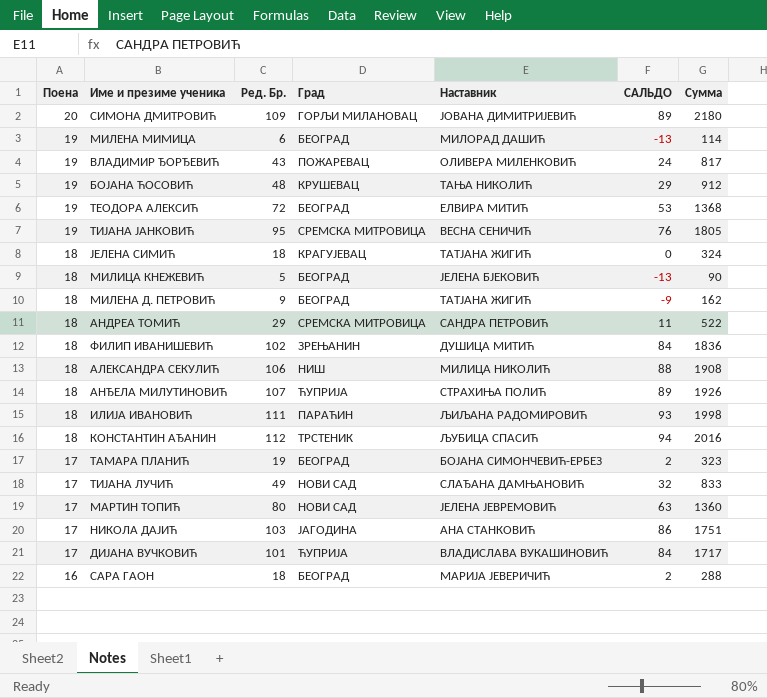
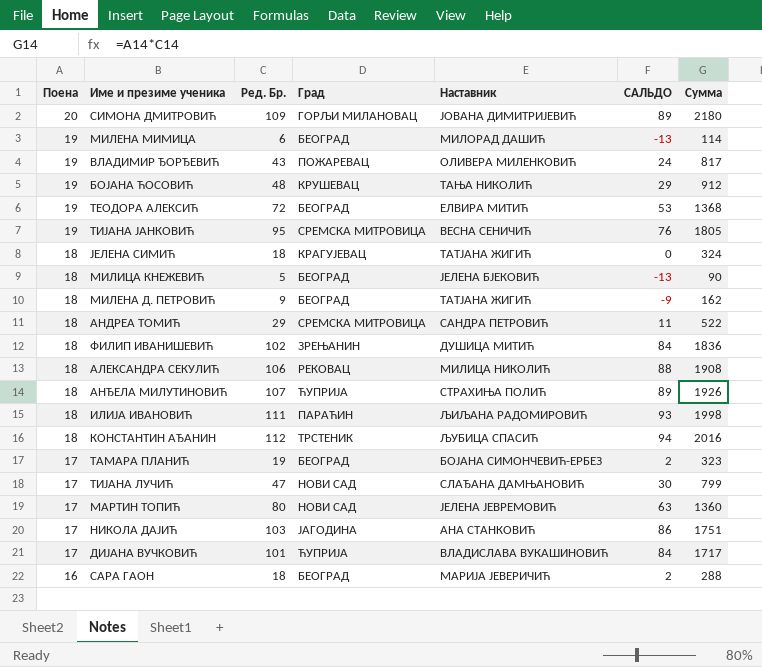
АЛЕКСАНДРА СЕКУЛИЋ | Град: НИШ -> РЕКОВАЦ
ТИЈАНА ЛУЧИЋ | Ред. Бр.: 49 -> 47
ТИЈАНА ЛУЧИЋ | САЛЬДО: 32 -> 30
ТИЈАНА ЛУЧИЋ | Сумма: 833 -> 799

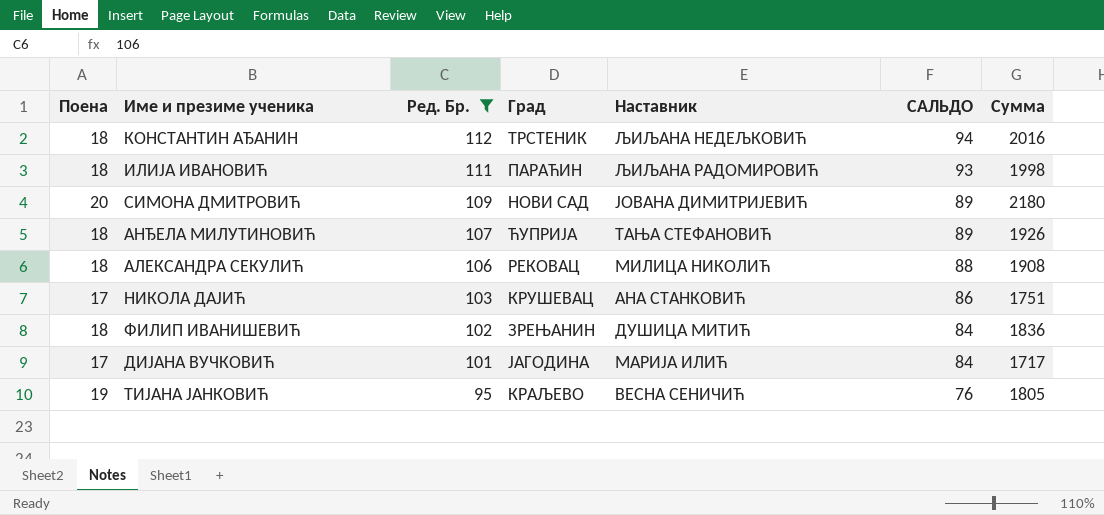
filter: none -> Ред. Бр. >= 95
row order: Поена descending -> Ред. Бр. descending
КОНСТАНТИН АЂАНИН | Наставник: ЉУБИЦА СПАСИЋ -> ЉИЉАНА НЕДЕЉКОВИЋ
СИМОНА ДМИТРОВИЋ | Град: ГОРЉИ МИЛАНОВАЦ -> НОВИ САД
АНЂЕЛА МИЛУТИНОВИЋ | Наставник: СТРАХИЊА ПОЛИЋ -> ТАЊА СТЕФАНОВИЋ
НИКОЛА ДАЈИЋ | Град: ЈАГОДИНА -> КРУШЕВАЦ
ДИЈАНА ВУЧКОВИЋ | Град: ЋУПРИЈА -> ЈАГОДИНА
ДИЈАНА ВУЧКОВИЋ | Наставник: ВЛАДИСЛАВА ВУКАШИНОВИЋ -> МАРИЈА ИЛИЋ
ТИЈАНА ЈАНКОВИЋ | Град: СРЕМСКА МИТРОВИЦА -> КРАЉЕВО

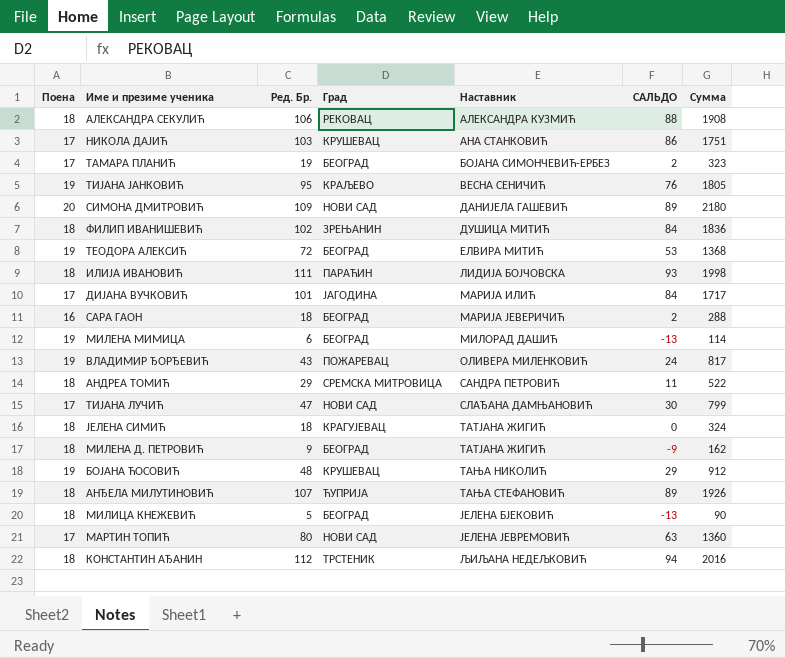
filter: Ред. Бр. >= 95 -> none
row order: Ред. Бр. descending -> Наставник ascending
АЛЕКСАНДРА СЕКУЛИЋ | Наставник: МИЛИЦА НИКОЛИЋ -> АЛЕКСАНДРА КУЗМИЋ
СИМОНА ДМИТРОВИЋ | Наставник: ЈОВАНА ДИМИТРИЈЕВИЋ -> ДАНИЈЕЛА ГАШЕВИЋ
ИЛИЈА ИВАНОВИЋ | Наставник: ЉИЉАНА РАДОМИРОВИЋ -> ЛИДИЈА БОЈЧОВСКА

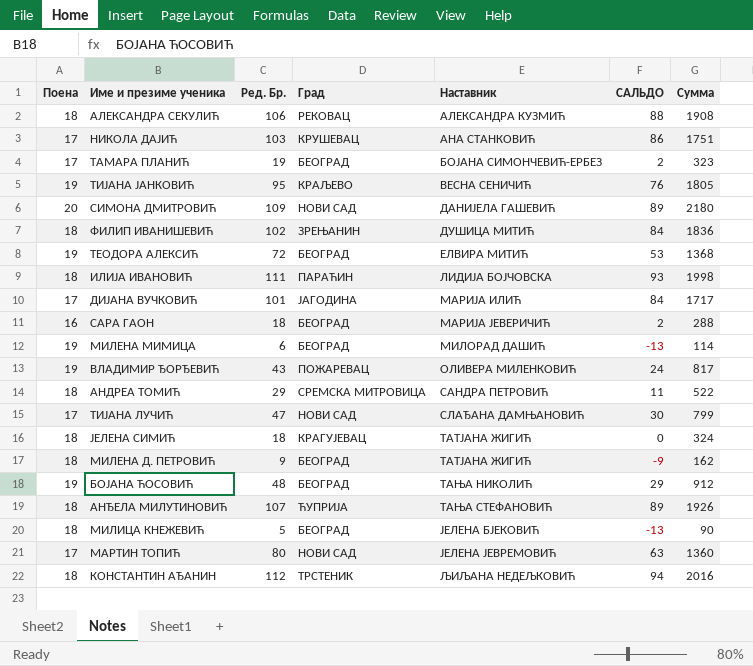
БОЈАНА ЋОСОВИЋ | Град: КРУШЕВАЦ -> БЕОГРАД

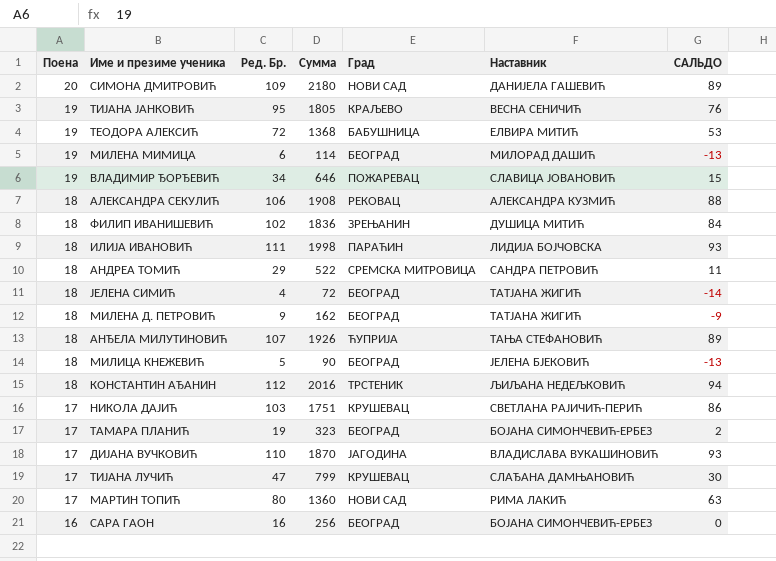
row order: Наставник ascending -> Поена descending
column Сумма | position: 7 -> 4
row БОЈАНА ЋОСОВИЋ: 19 | 48 | БЕОГРАД | ТАЊА НИКОЛИЋ | 29 | 912 -> none
ТЕОДОРА АЛЕКСИЋ | Град: БЕОГРАД -> БАБУШНИЦА
ВЛАДИМИР ЂОРЂЕВИЋ | Ред. Бр.: 43 -> 34
ВЛАДИМИР ЂОРЂЕВИЋ | Сумма: 817 -> 646
ВЛАДИМИР ЂОРЂЕВИЋ | Наставник: ОЛИВЕРА МИЛЕНКОВИЋ -> СЛАВИЦА ЈОВАНОВИЋ
ВЛАДИМИР ЂОРЂЕВИЋ | САЛЬДО: 24 -> 15
ЈЕЛЕНА СИМИЋ | Ред. Бр.: 18 -> 4
ЈЕЛЕНА СИМИЋ | Сумма: 324 -> 72
ЈЕЛЕНА СИМИЋ | Град: КРАГУЈЕВАЦ -> БЕОГРАД
ЈЕЛЕНА СИМИЋ | САЛЬДО: 0 -> -14
НИКОЛА ДАЈИЋ | Наставник: АНА СТАНКОВИЋ -> СВЕТЛАНА РАЈИЧИЋ-ПЕРИЋ
ДИЈАНА ВУЧКОВИЋ | Ред. Бр.: 101 -> 110
ДИЈАНА ВУЧКОВИЋ | Сумма: 1717 -> 1870
ДИЈАНА ВУЧКОВИЋ | Наставник: МАРИЈА ИЛИЋ -> ВЛАДИСЛАВА ВУКАШИНОВИЋ
ДИЈАНА ВУЧКОВИЋ | САЛЬДО: 84 -> 93
ТИЈАНА ЛУЧИЋ | Град: НОВИ САД -> КРУШЕВАЦ
МАРТИН ТОПИЋ | Наставник: ЈЕЛЕНА ЈЕВРЕМОВИЋ -> РИМА ЛАКИЋ
САРА ГАОН | Ред. Бр.: 18 -> 16
САРА ГАОН | Сумма: 288 -> 256
САРА ГАОН | Наставник: МАРИЈА ЈЕВЕРИЧИЋ -> БОЈАНА СИМОНЧЕВИЋ-ЕРБЕЗ
САРА ГАОН | САЛЬДО: 2 -> 0

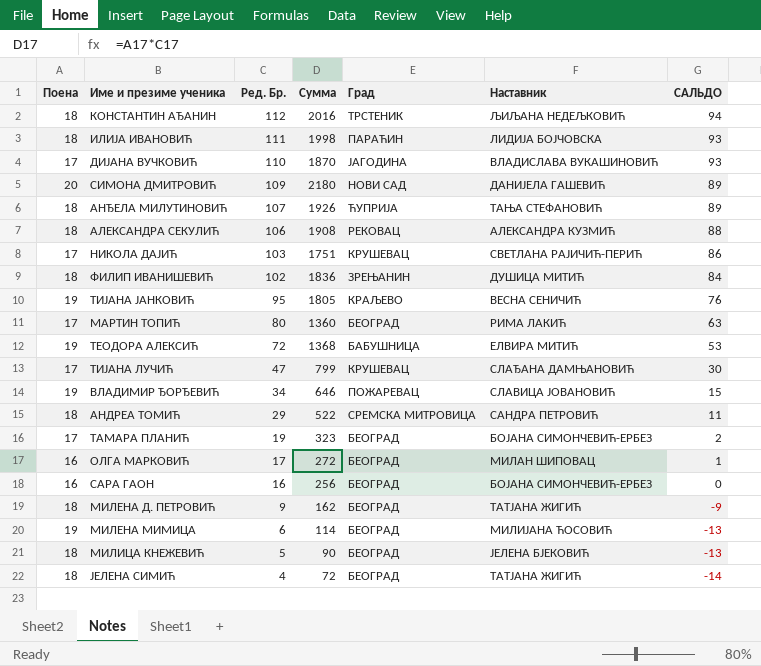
row order: Поена descending -> Ред. Бр. descending
МАРТИН ТОПИЋ | Град: НОВИ САД -> БЕОГРАД
row ОЛГА МАРКОВИЋ: none -> 16 | 17 | 272 | БЕОГРАД | МИЛАН ШИПОВАЦ | 1
МИЛЕНА МИМИЦА | Наставник: МИЛОРАД ДАШИЋ -> МИЛИЈАНА ЋОСОВИЋ

